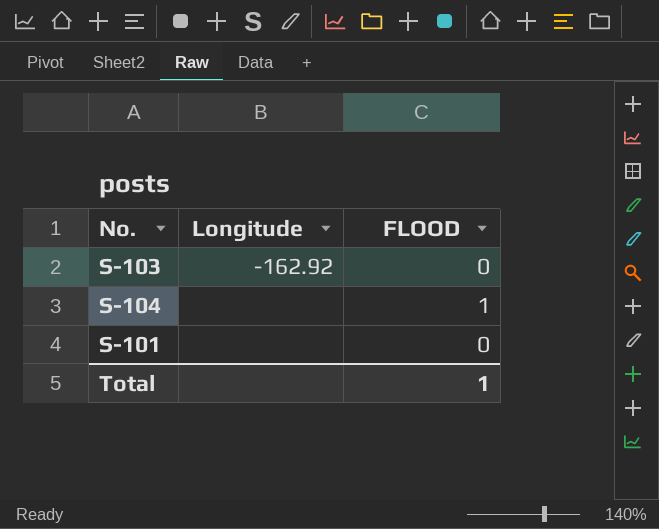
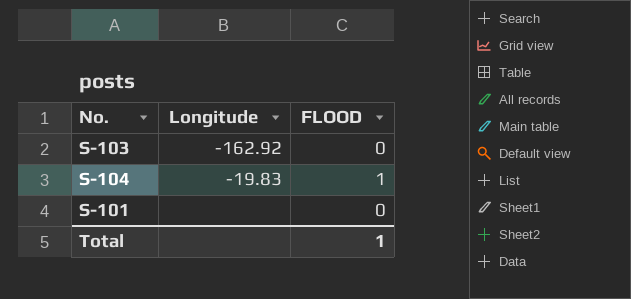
S-104 | Longitude: none -> -19.83

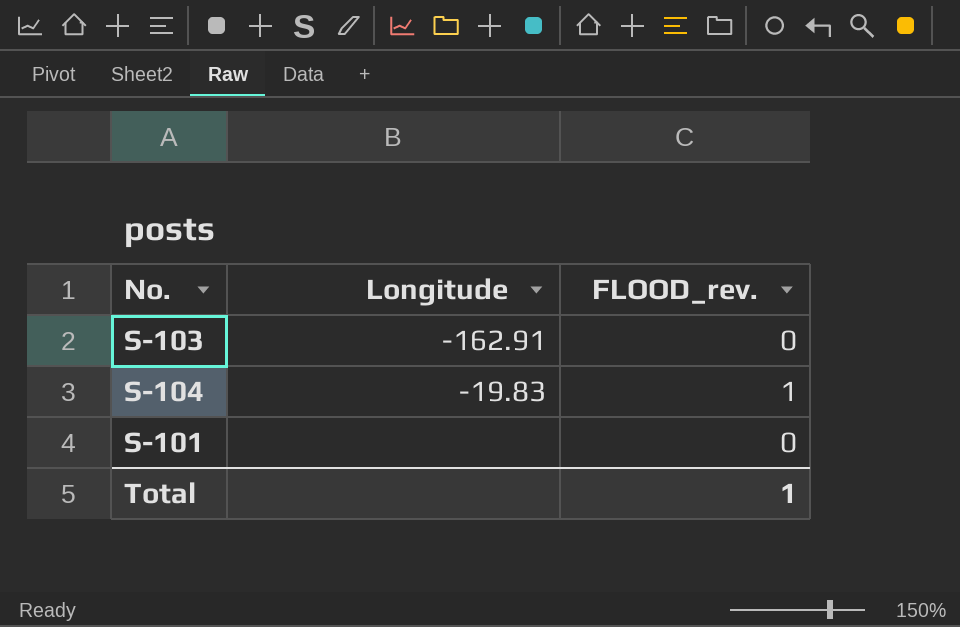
column name: FLOOD -> FLOOD_rev.
S-103 | Longitude: -162.92 -> -162.91

